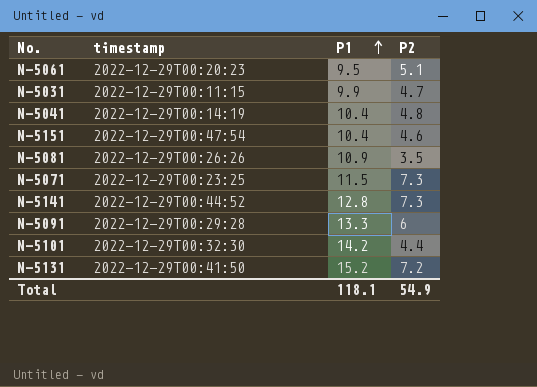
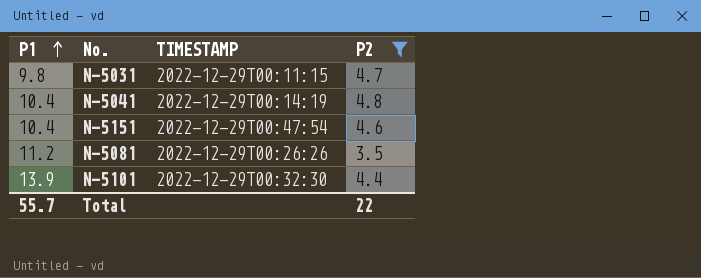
filter: none -> P2 <= 4.8
column P1 | position: 3 -> 1
column name: timestamp -> TIMESTAMP
N-5031 | P1: 9.9 -> 9.8
N-5081 | P1: 10.9 -> 11.2
N-5101 | P1: 14.2 -> 13.9
Total | P1: 118.1 -> 55.7
Total | P2: 54.9 -> 22

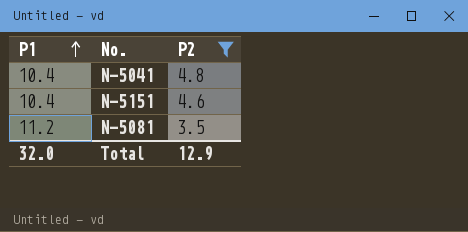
column TIMESTAMP | position: 3 -> none
row N-5031: 9.8 | 2022-12-29T00:11:15 | 4.7 -> none
row N-5101: 13.9 | 2022-12-29T00:32:30 | 4.4 -> none
Total | P1: 55.7 -> 32.0
Total | P2: 22 -> 12.9

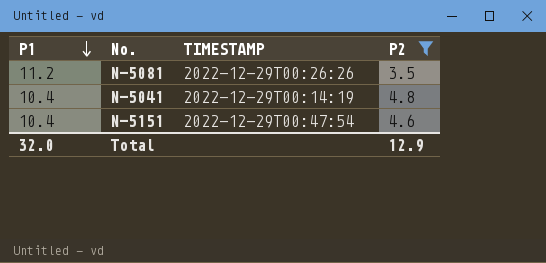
row order: P1 ascending -> P1 descending
column TIMESTAMP | position: none -> 3

